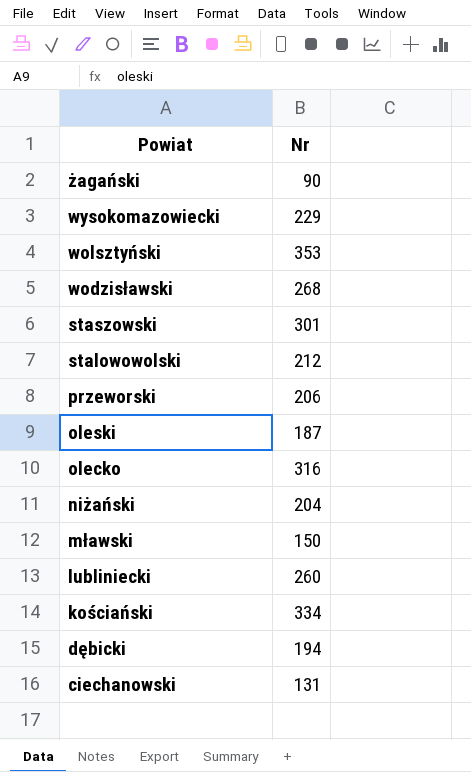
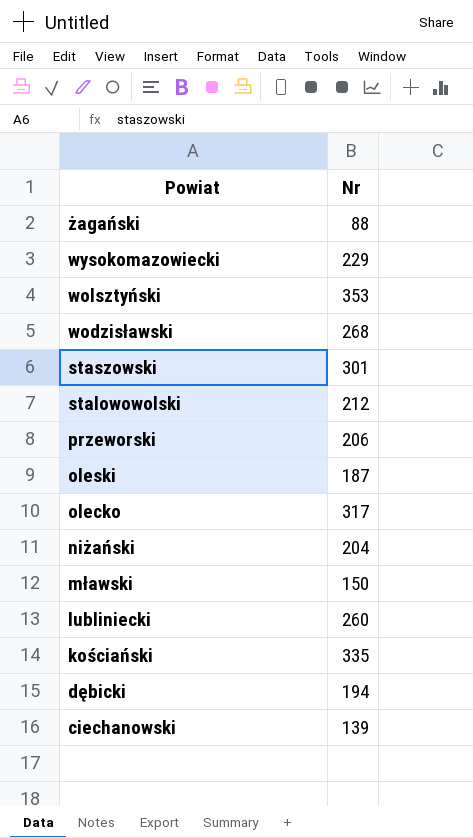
żagański | Nr: 90 -> 88
olecko | Nr: 316 -> 317
kościański | Nr: 334 -> 335
ciechanowski | Nr: 131 -> 139

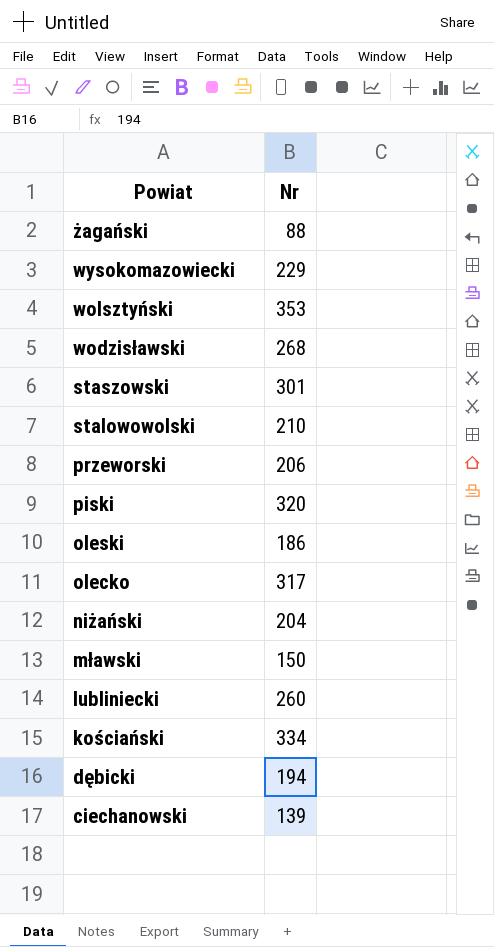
stalowowolski | Nr: 212 -> 210
row piski: none -> 320
oleski | Nr: 187 -> 186
kościański | Nr: 335 -> 334

